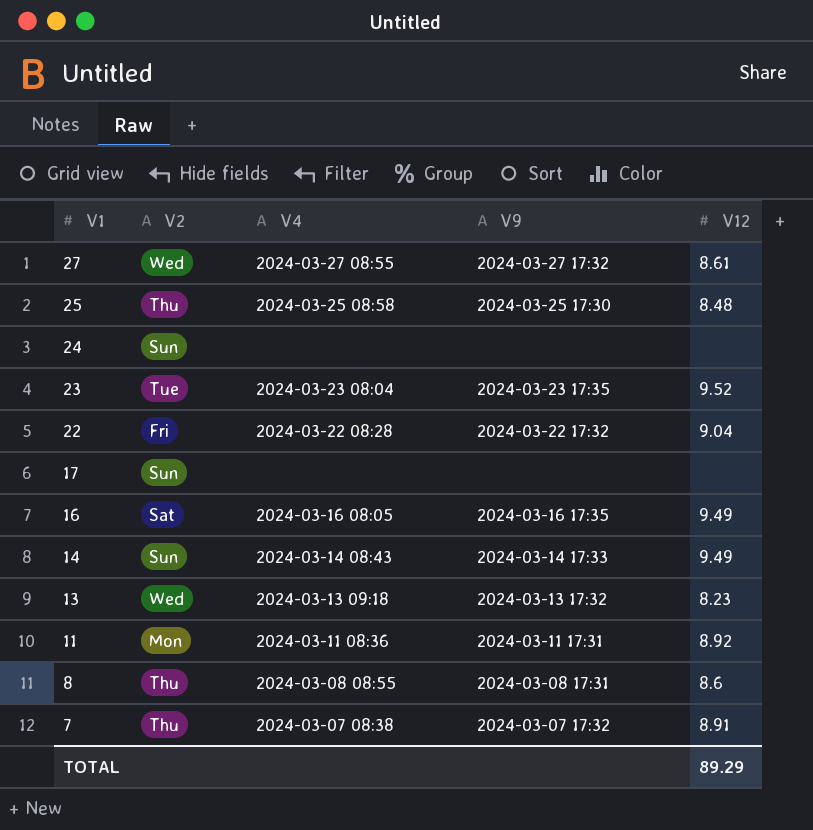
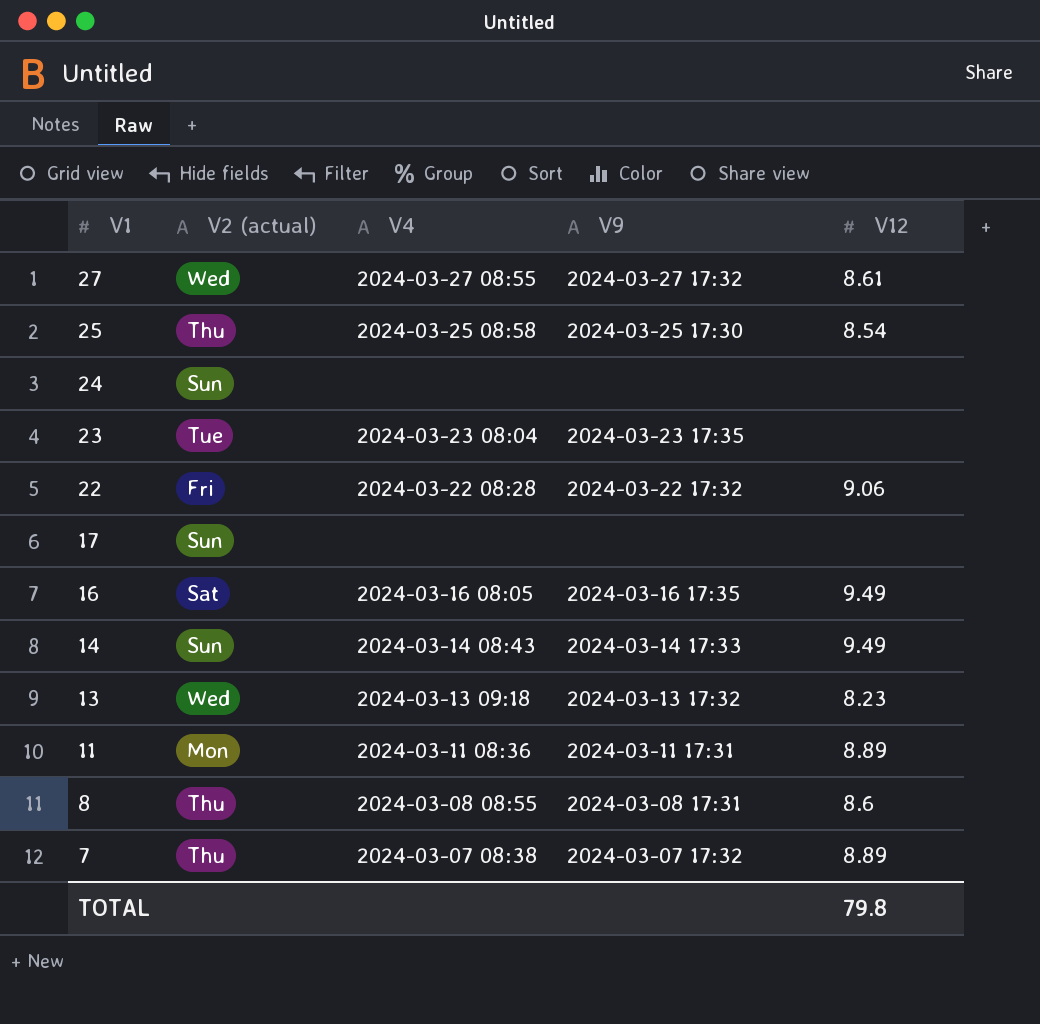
column name: V2 -> V2 (actual)
25 | V12: 8.48 -> 8.54
23 | V12: 9.52 -> none
22 | V12: 9.04 -> 9.06
11 | V12: 8.92 -> 8.89
7 | V12: 8.91 -> 8.89
TOTAL | V12: 89.29 -> 79.8

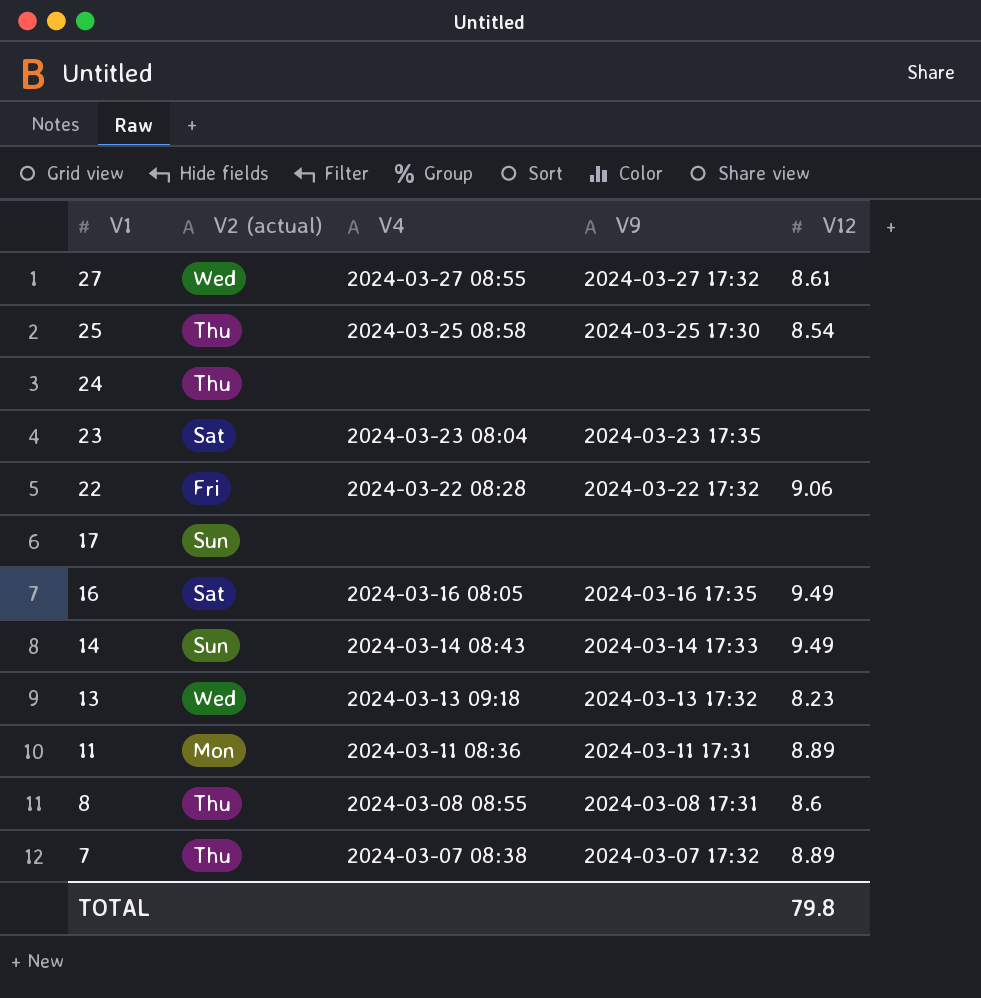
24 | V2 (actual): Sun -> Thu
23 | V2 (actual): Tue -> Sat

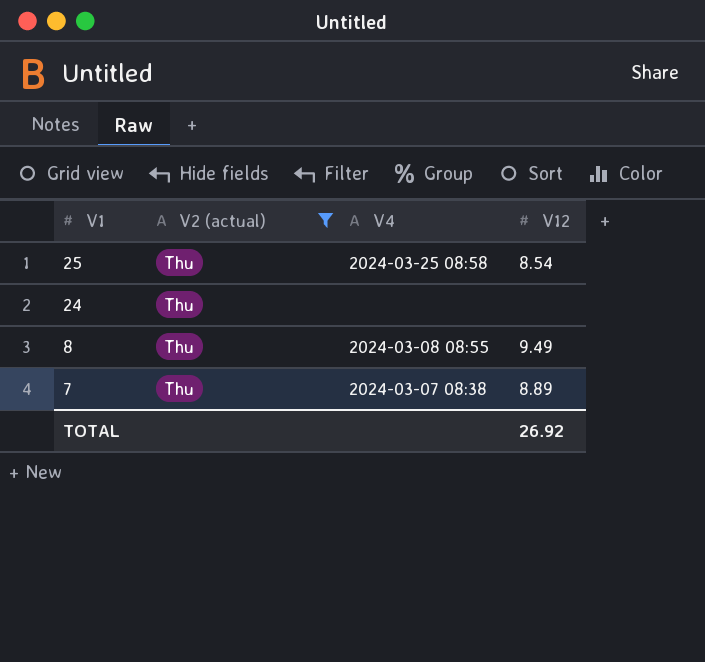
filter: none -> V2 (actual) = Thu
column V9 | position: 4 -> none
8 | V12: 8.6 -> 9.49
TOTAL | V12: 79.8 -> 26.92

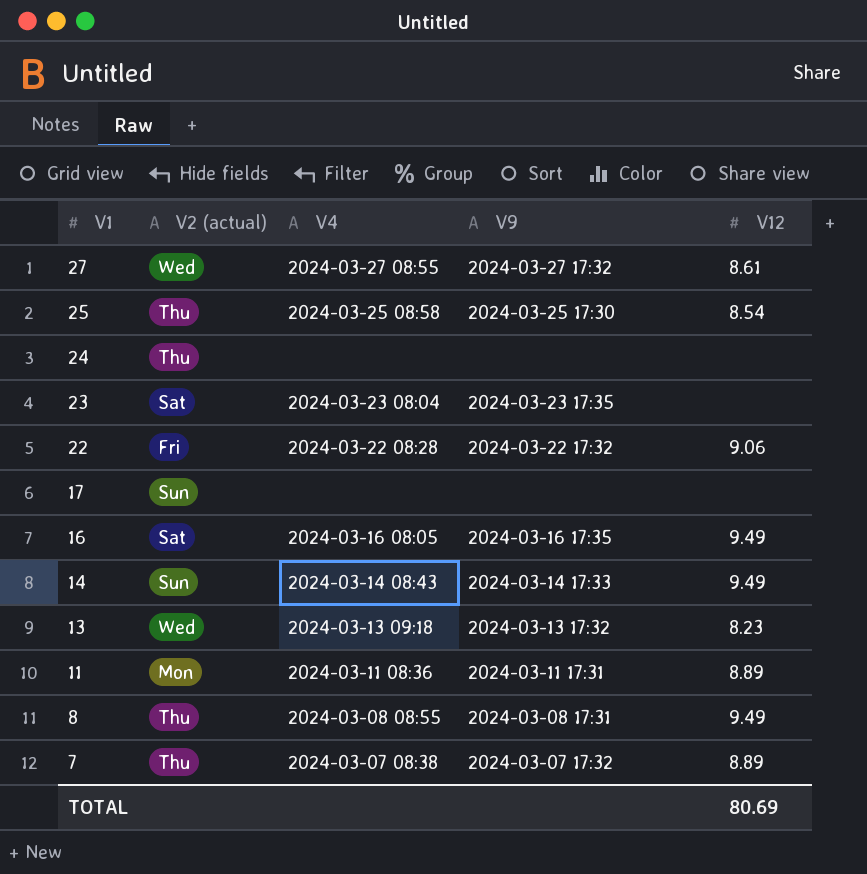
filter: V2 (actual) = Thu -> none
column V9 | position: none -> 4
TOTAL | V12: 26.92 -> 80.69

